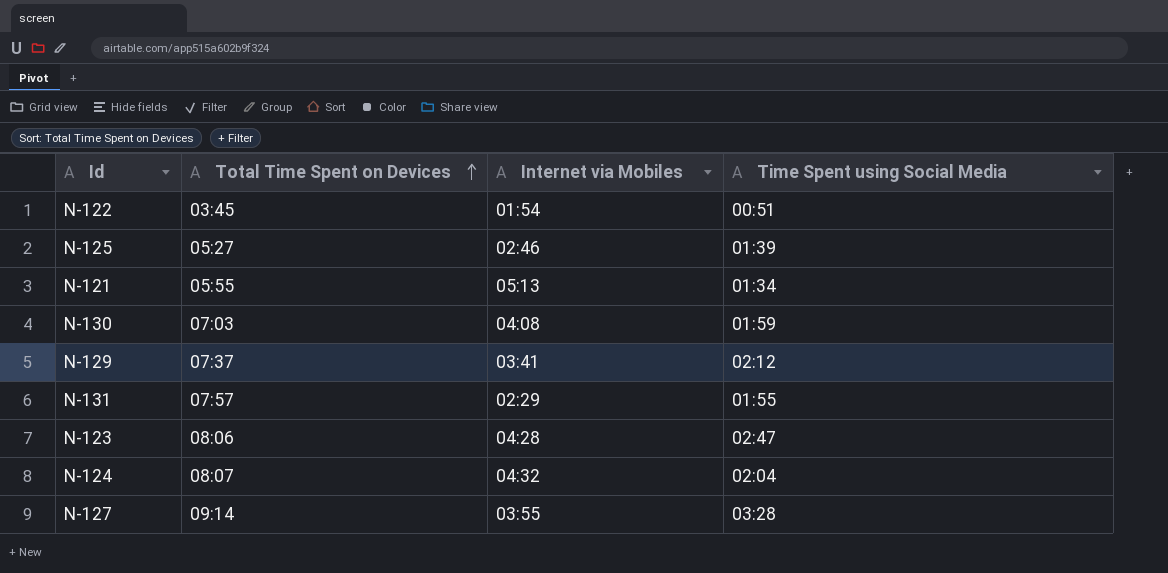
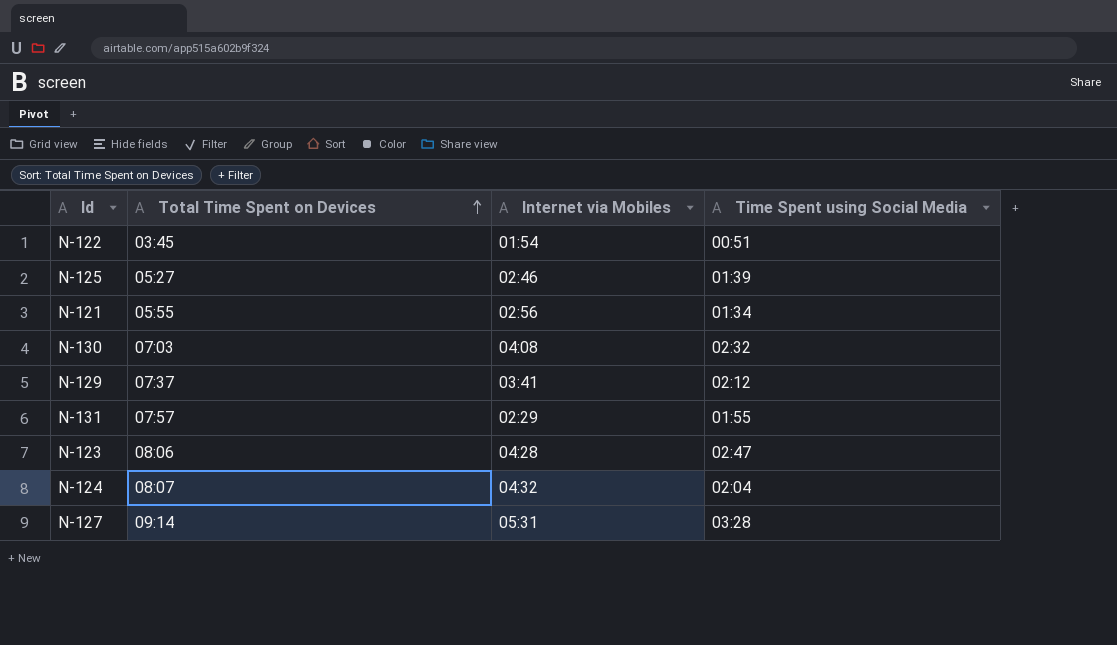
N-121 | Internet via Mobiles: 05:13 -> 02:56
N-130 | Time Spent using Social Media: 01:59 -> 02:32
N-127 | Internet via Mobiles: 03:55 -> 05:31

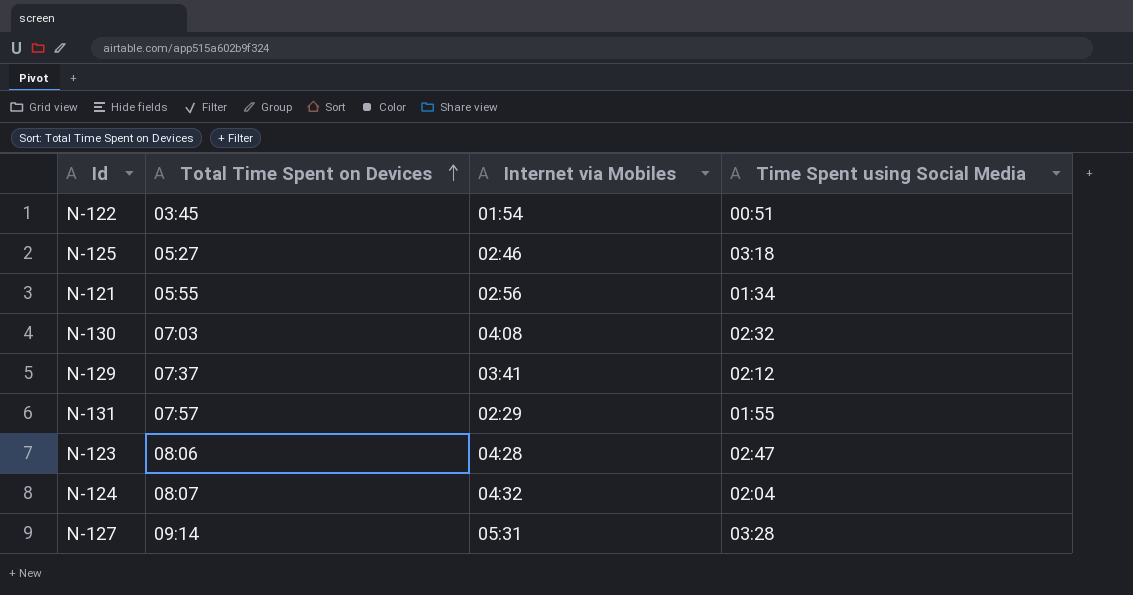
N-125 | Time Spent using Social Media: 01:39 -> 03:18

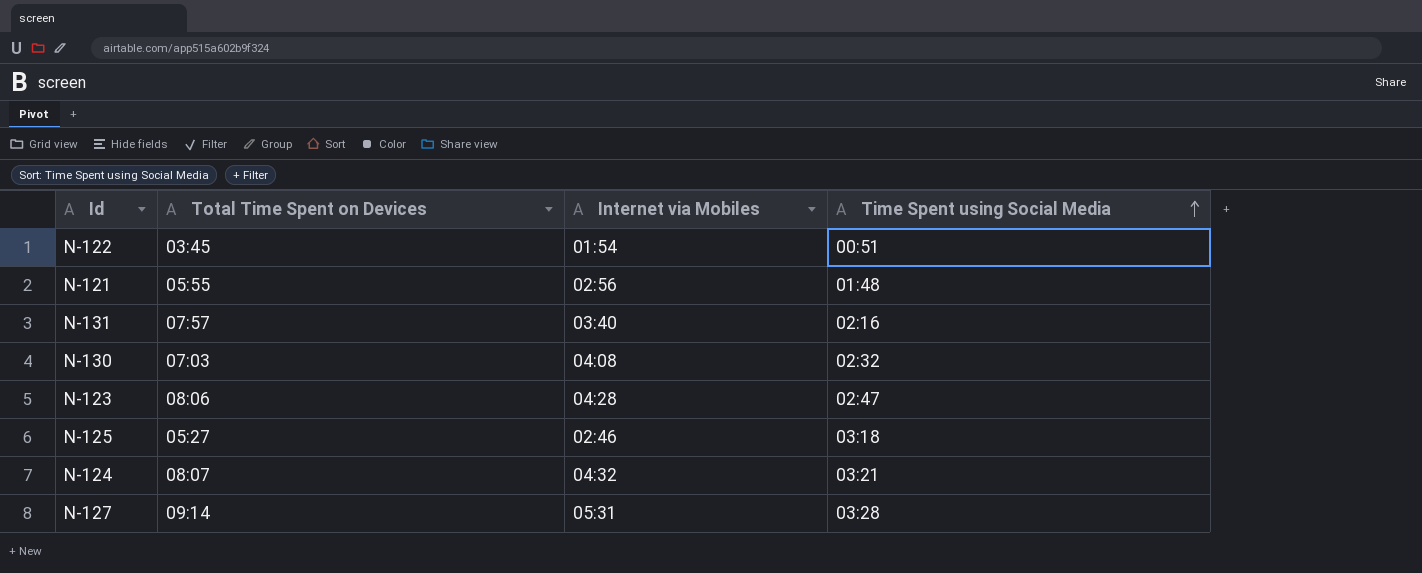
row order: Total Time Spent on Devices ascending -> Time Spent using Social Media ascending
row N-129: 07:37 | 03:41 | 02:12 -> none
N-121 | Time Spent using Social Media: 01:34 -> 01:48
N-131 | Internet via Mobiles: 02:29 -> 03:40
N-131 | Time Spent using Social Media: 01:55 -> 02:16
N-124 | Time Spent using Social Media: 02:04 -> 03:21

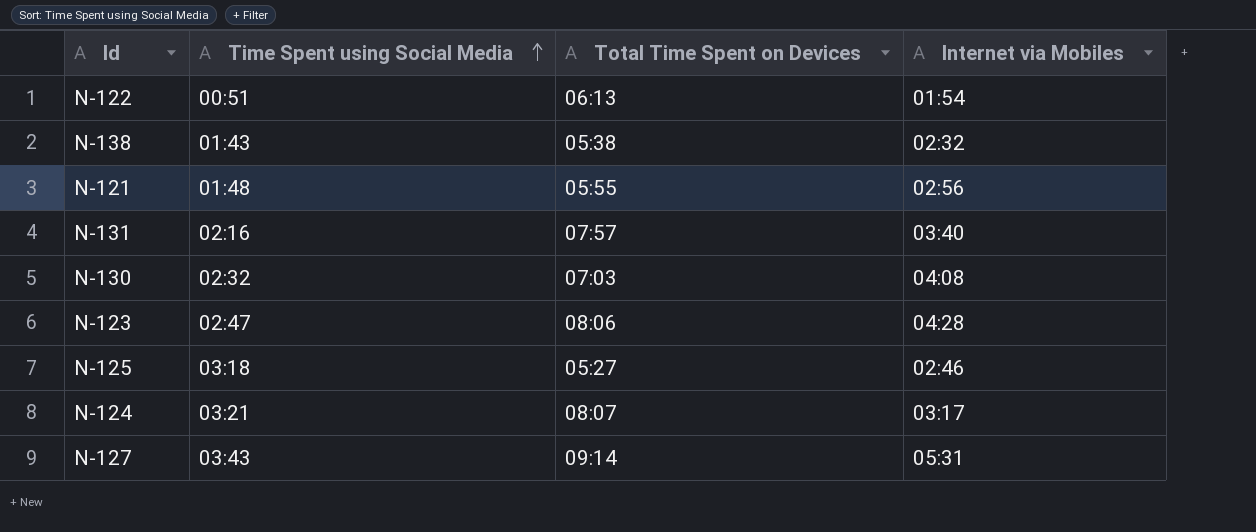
column Time Spent using Social Media | position: 4 -> 2
N-122 | Total Time Spent on Devices: 03:45 -> 06:13
row N-138: none -> 01:43 | 05:38 | 02:32
N-124 | Internet via Mobiles: 04:32 -> 03:17
N-127 | Time Spent using Social Media: 03:28 -> 03:43

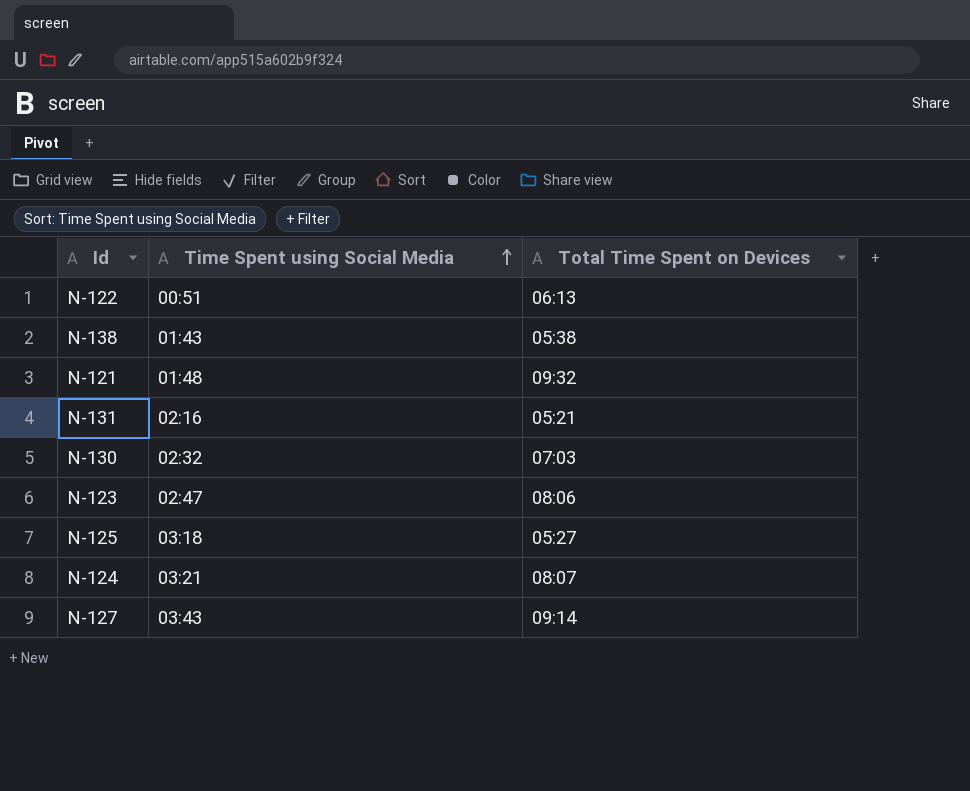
column Internet via Mobiles | position: 4 -> none
N-121 | Total Time Spent on Devices: 05:55 -> 09:32
N-131 | Total Time Spent on Devices: 07:57 -> 05:21

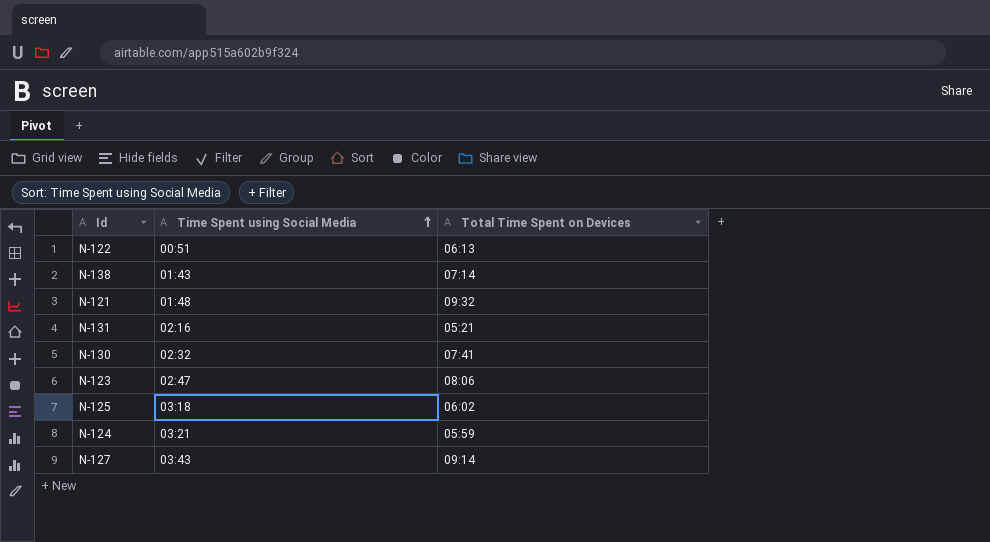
N-138 | Total Time Spent on Devices: 05:38 -> 07:14
N-130 | Total Time Spent on Devices: 07:03 -> 07:41
N-125 | Total Time Spent on Devices: 05:27 -> 06:02
N-124 | Total Time Spent on Devices: 08:07 -> 05:59

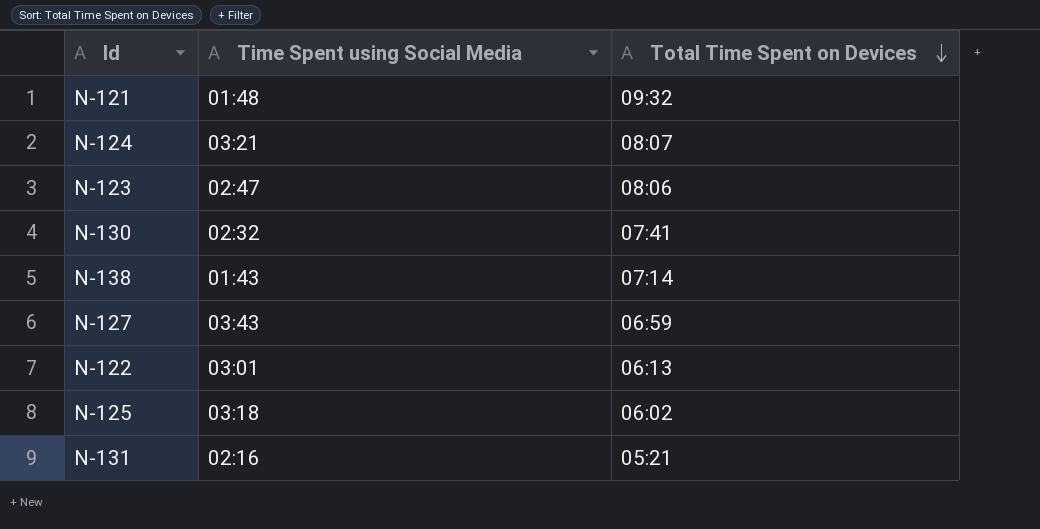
row order: Time Spent using Social Media ascending -> Total Time Spent on Devices descending
N-124 | Total Time Spent on Devices: 05:59 -> 08:07
N-127 | Total Time Spent on Devices: 09:14 -> 06:59
N-122 | Time Spent using Social Media: 00:51 -> 03:01

